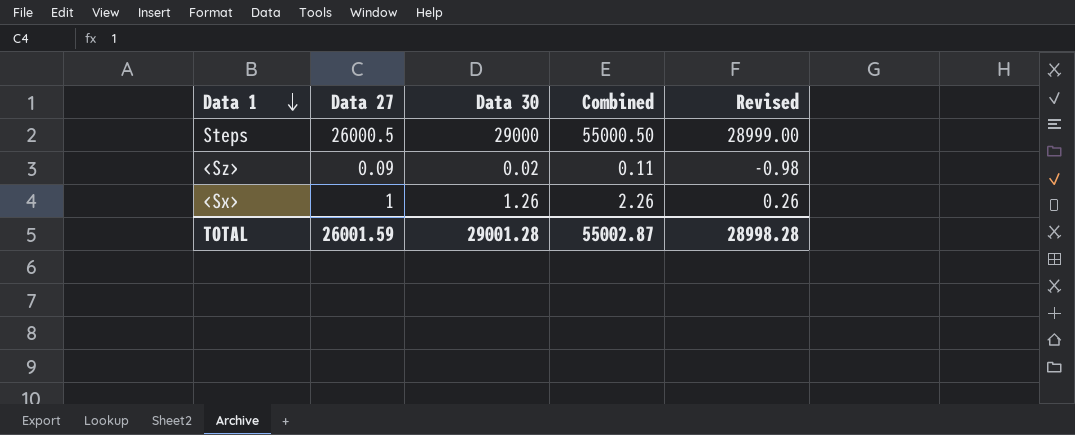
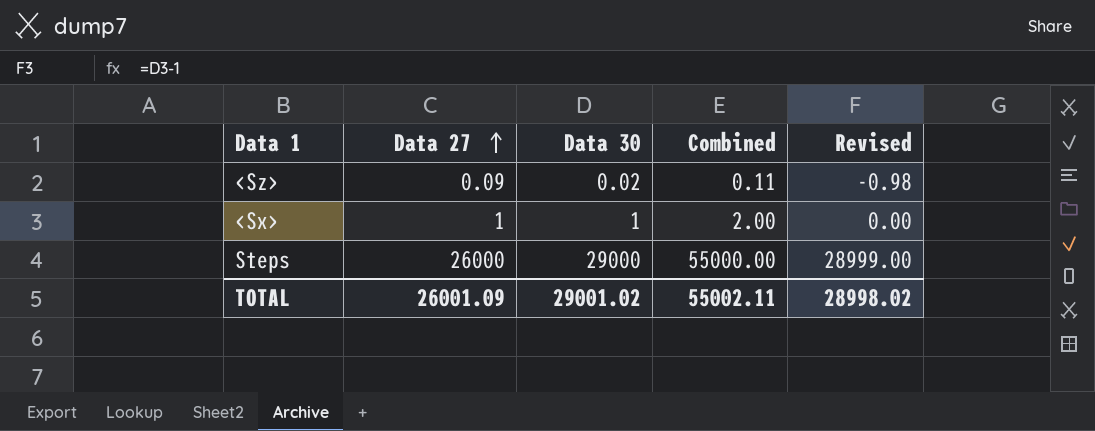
row order: Data 1 descending -> Data 27 ascending
<Sx> | Data 30: 1.26 -> 1
<Sx> | Combined: 2.26 -> 2.00
<Sx> | Revised: 0.26 -> 0.00
Steps | Data 27: 26000.5 -> 26000
Steps | Combined: 55000.50 -> 55000.00
TOTAL | Data 27: 26001.59 -> 26001.09
TOTAL | Data 30: 29001.28 -> 29001.02
TOTAL | Combined: 55002.87 -> 55002.11
TOTAL | Revised: 28998.28 -> 28998.02

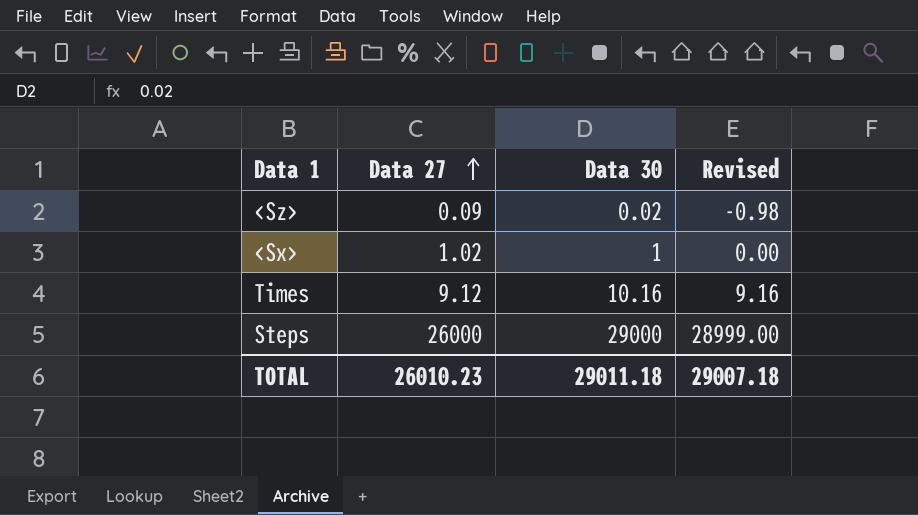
column Combined | formula: [Data 27] + [Data 30] -> none
<Sx> | Data 27: 1 -> 1.02
row Times: none -> 9.12 | 10.16 | 9.16
TOTAL | Data 27: 26001.09 -> 26010.23
TOTAL | Data 30: 29001.02 -> 29011.18
TOTAL | Revised: 28998.02 -> 29007.18

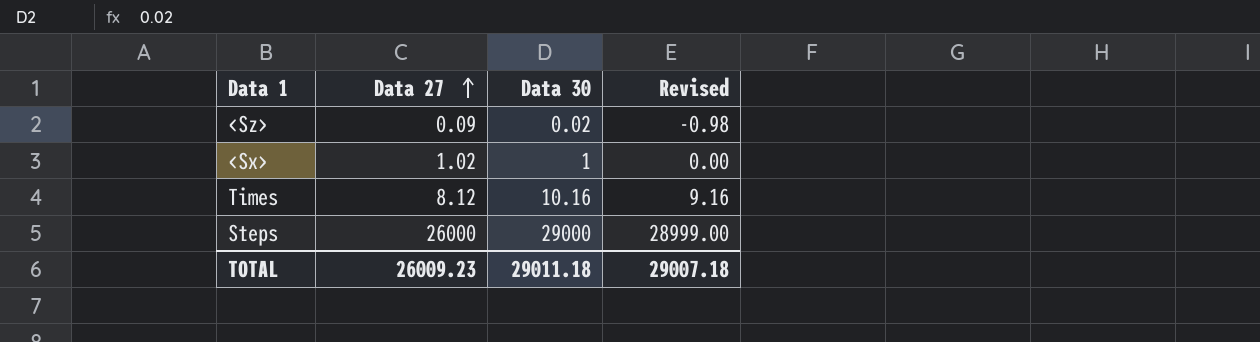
Times | Data 27: 9.12 -> 8.12
TOTAL | Data 27: 26010.23 -> 26009.23

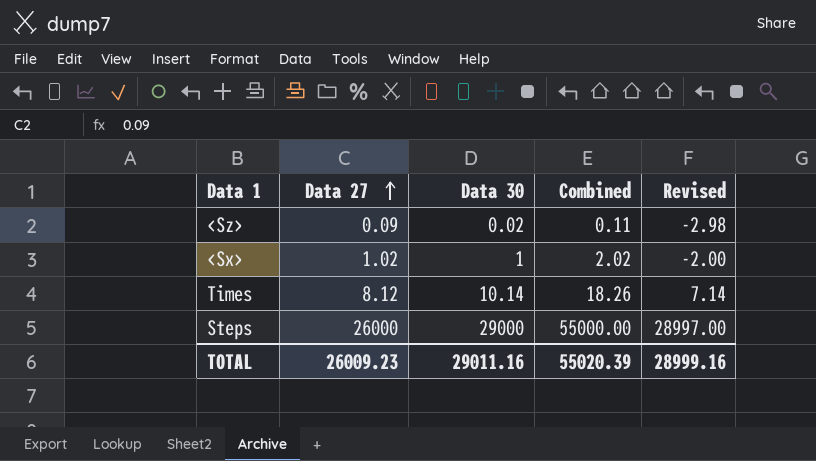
column Combined | formula: none -> [Data 27] + [Data 30]
column Revised | formula: [Data 30] - 1 -> [Data 30] - 3
Times | Data 30: 10.16 -> 10.14
TOTAL | Data 30: 29011.18 -> 29011.16
TOTAL | Revised: 29007.18 -> 28999.16

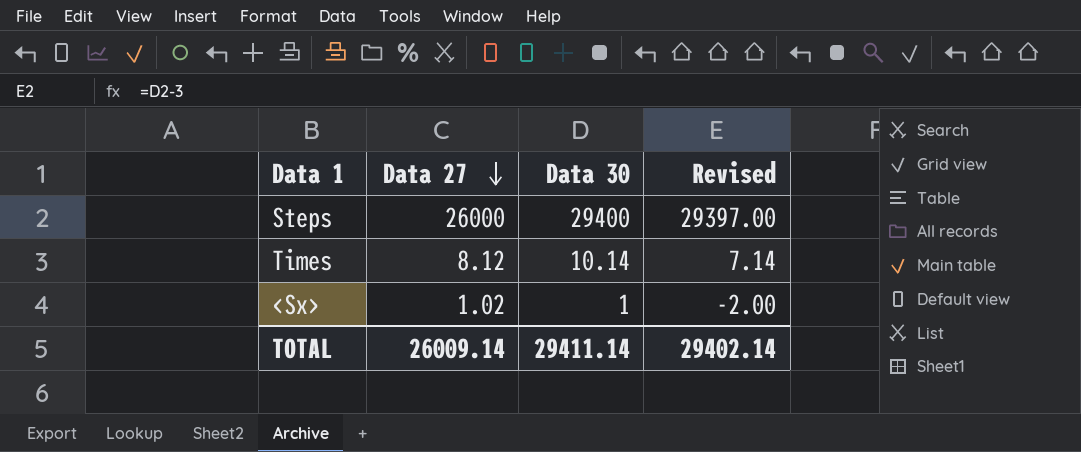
row order: Data 27 ascending -> Data 27 descending
column Combined | formula: [Data 27] + [Data 30] -> none
row <Sz>: 0.09 | 0.02 | 0.11 | -2.98 -> none
Steps | Data 30: 29000 -> 29400
Steps | Revised: 28997.00 -> 29397.00
TOTAL | Data 27: 26009.23 -> 26009.14
TOTAL | Data 30: 29011.16 -> 29411.14
TOTAL | Revised: 28999.16 -> 29402.14

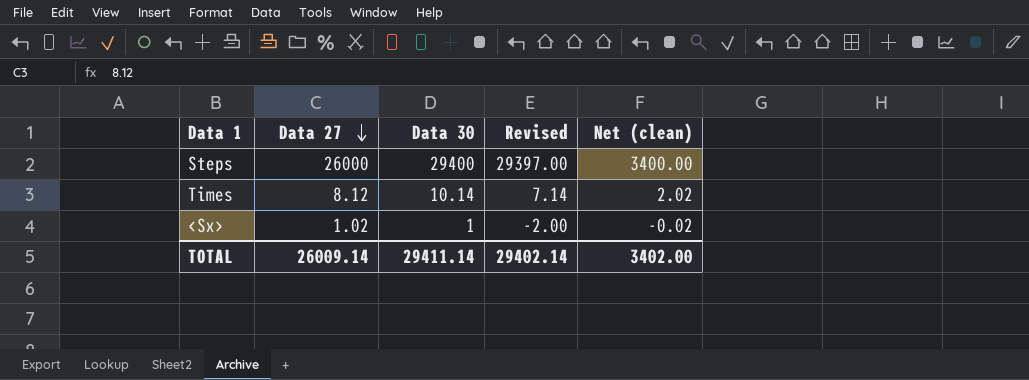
column Net (clean) | formula: none -> [Data 30] - [Data 27]

